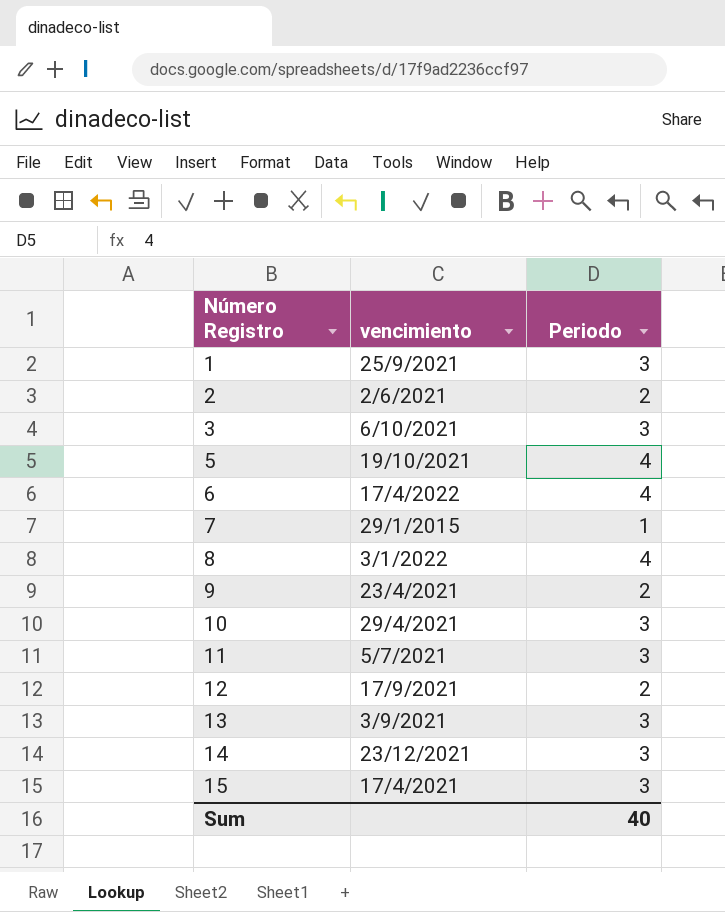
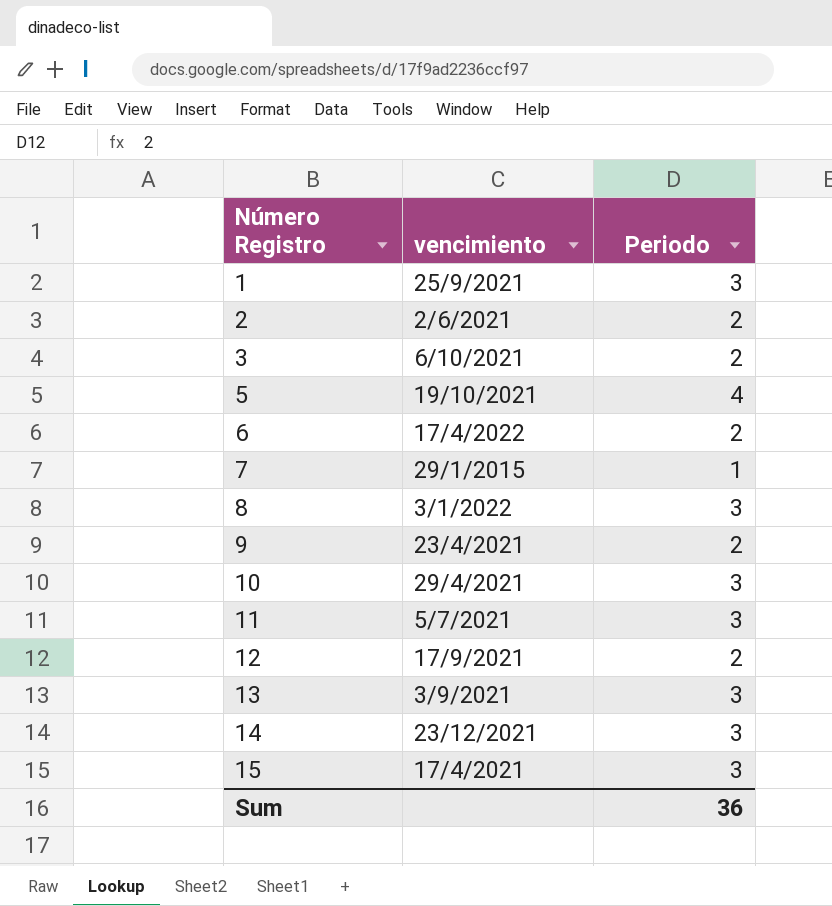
3 | Periodo: 3 -> 2
6 | Periodo: 4 -> 2
8 | Periodo: 4 -> 3
Sum | Periodo: 40 -> 36

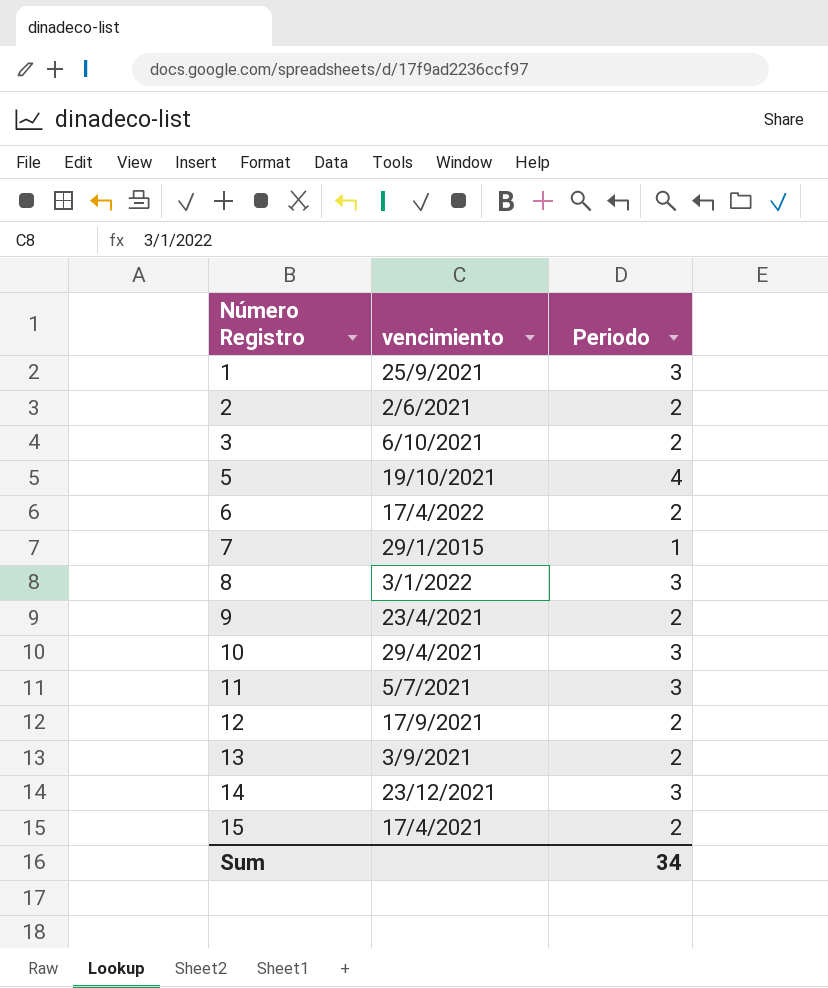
13 | Periodo: 3 -> 2
15 | Periodo: 3 -> 2
Sum | Periodo: 36 -> 34

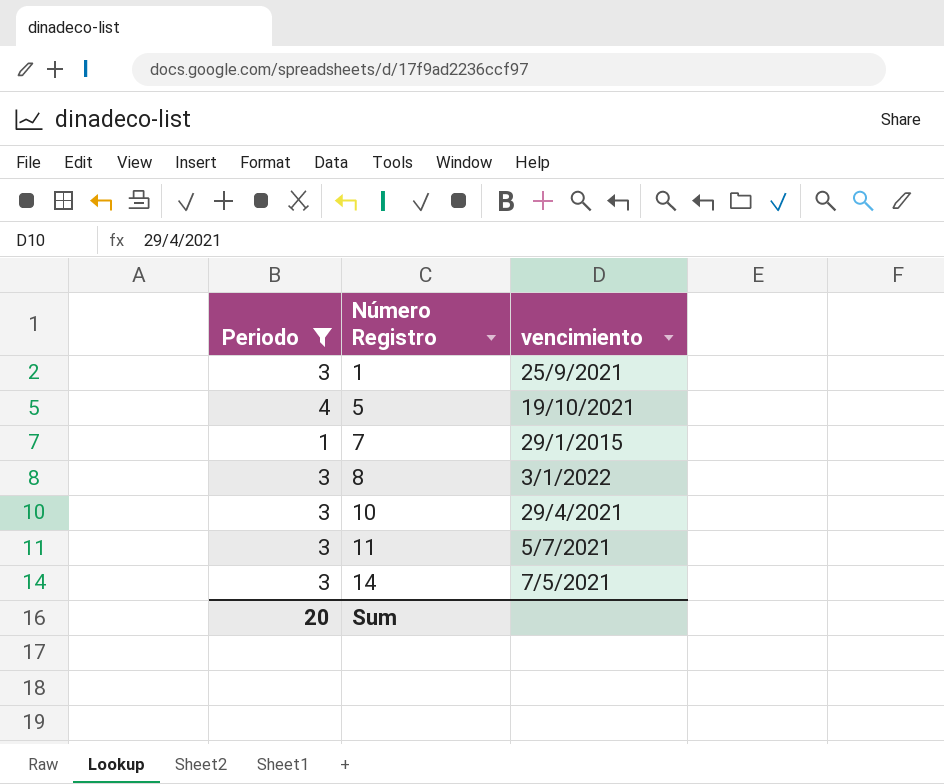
filter: none -> Periodo != 2
column Periodo | position: 3 -> 1
14 | vencimiento: 23/12/2021 -> 7/5/2021
Sum | Periodo: 34 -> 20

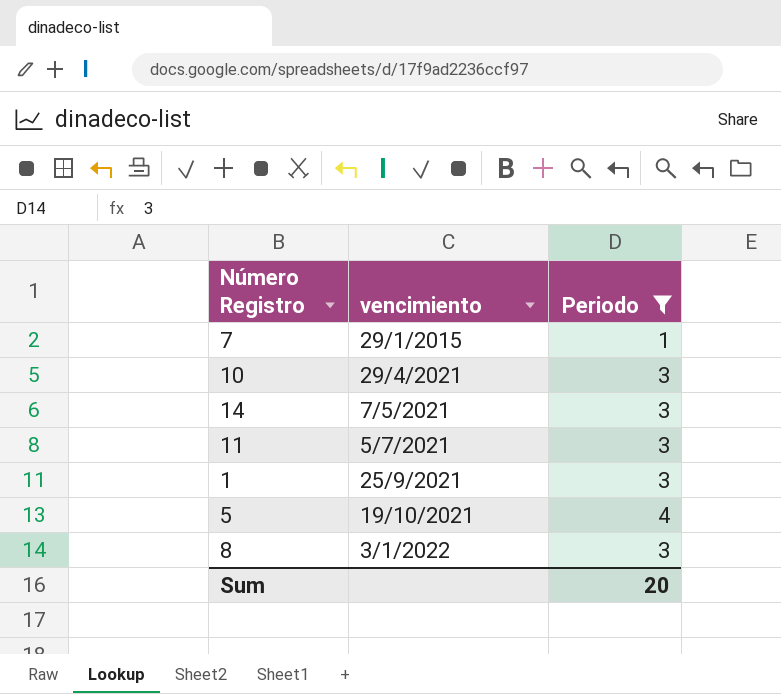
row order: Número Registro ascending -> vencimiento ascending
column Periodo | position: 1 -> 3

